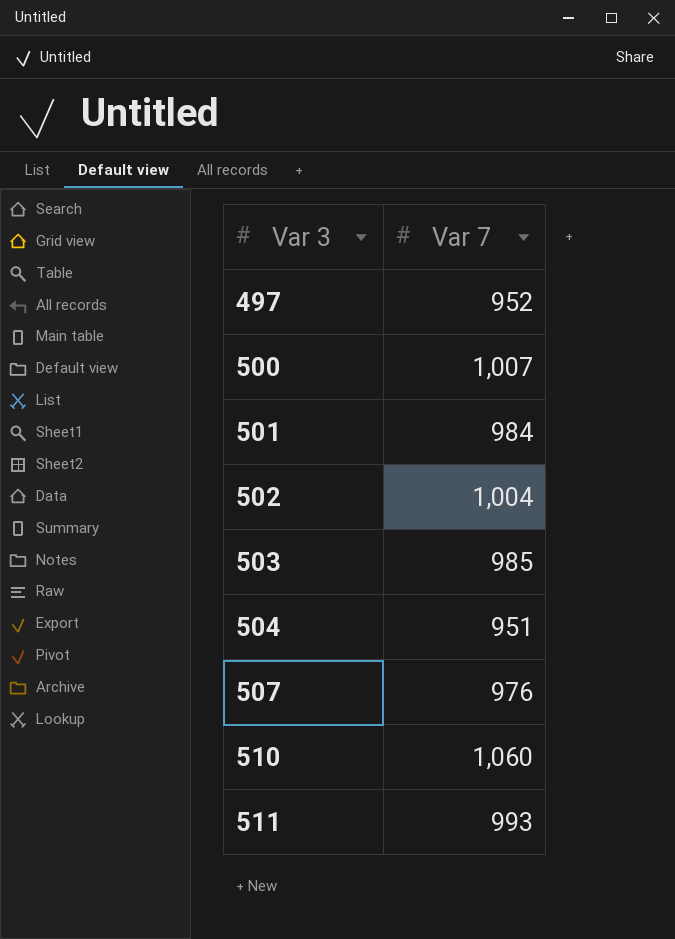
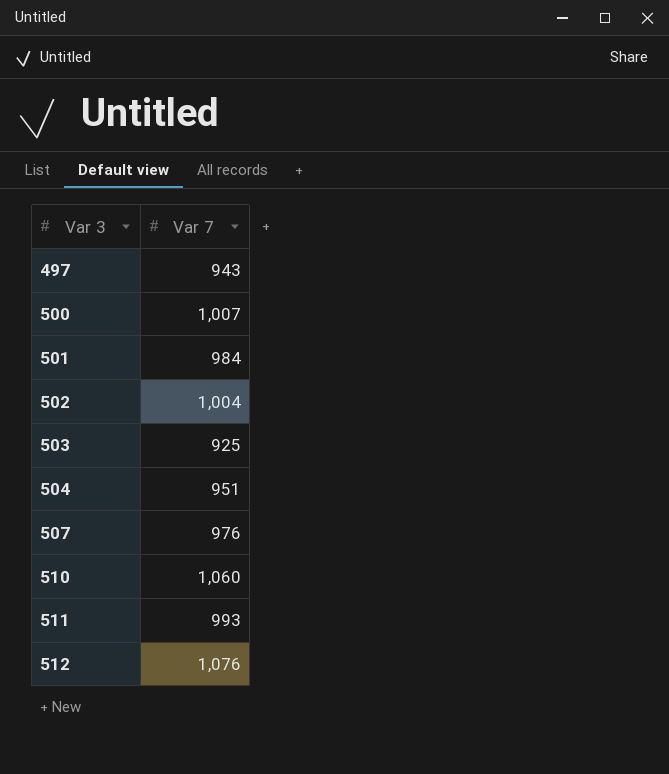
497 | Var 7: 952 -> 943
503 | Var 7: 985 -> 925
row 512: none -> 1,076

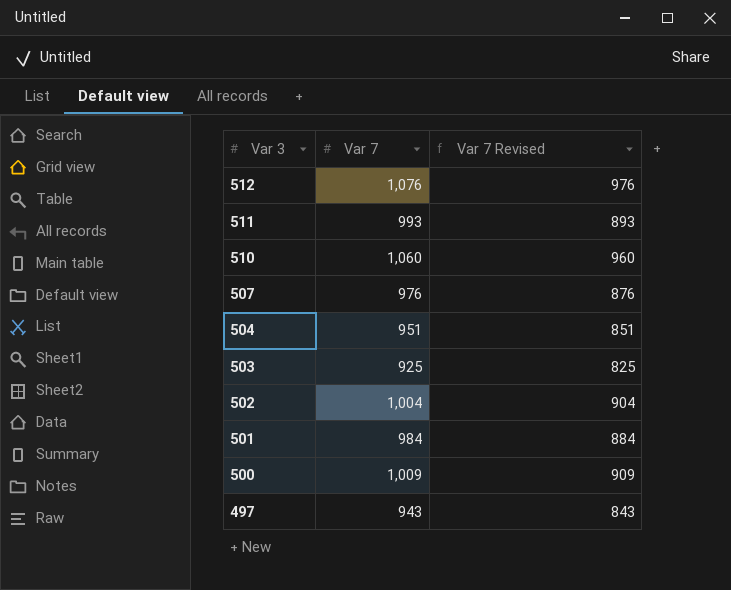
row order: Var 3 ascending -> Var 3 descending
column Var 7 Revised | formula: none -> [Var 7] - 100
500 | Var 7: 1,007 -> 1,009

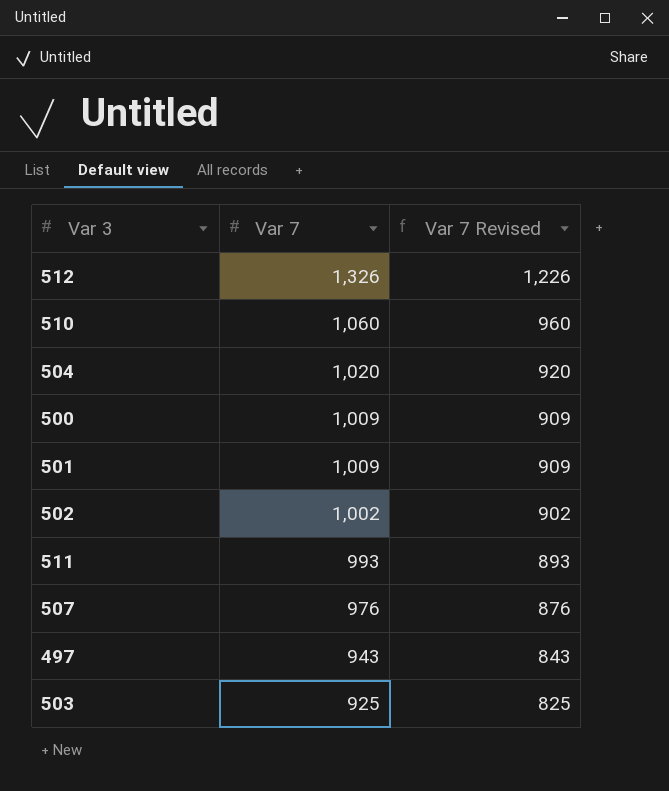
row order: Var 3 descending -> Var 7 descending
512 | Var 7: 1,076 -> 1,326
512 | Var 7 Revised: 976 -> 1,226
504 | Var 7: 951 -> 1,020
504 | Var 7 Revised: 851 -> 920
501 | Var 7: 984 -> 1,009
501 | Var 7 Revised: 884 -> 909
502 | Var 7: 1,004 -> 1,002
502 | Var 7 Revised: 904 -> 902

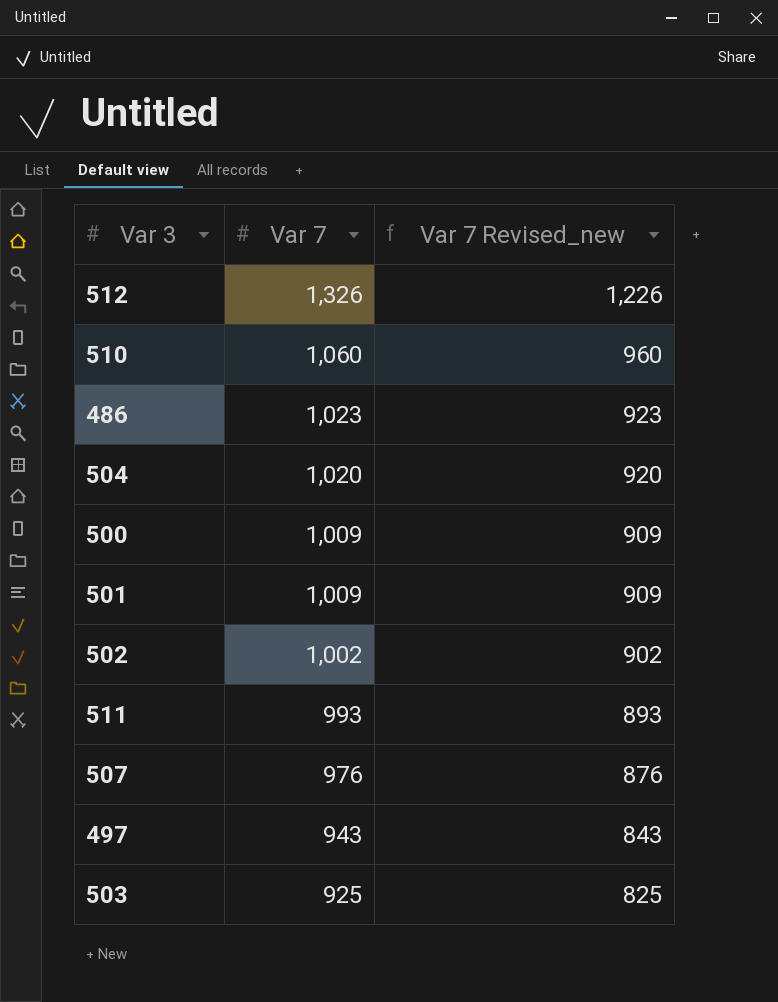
column name: Var 7 Revised -> Var 7 Revised_new
row 486: none -> 1,023 | 923

